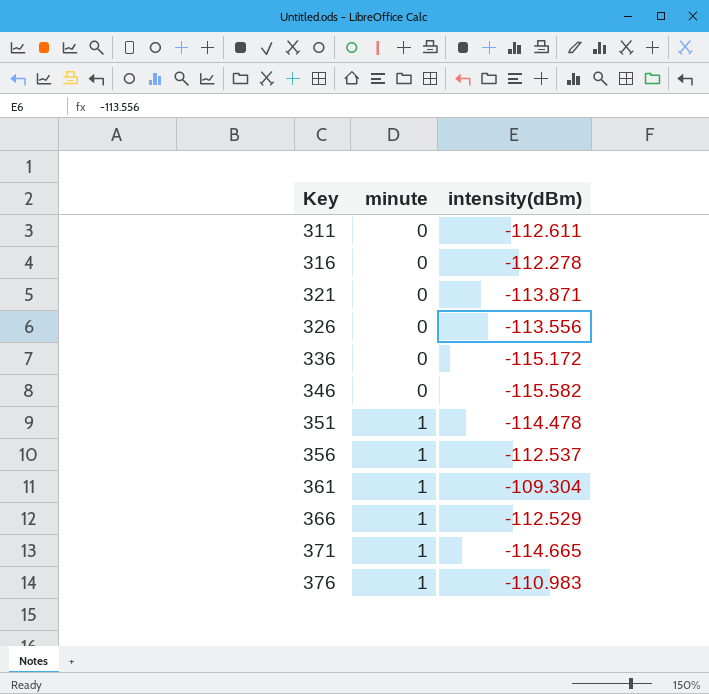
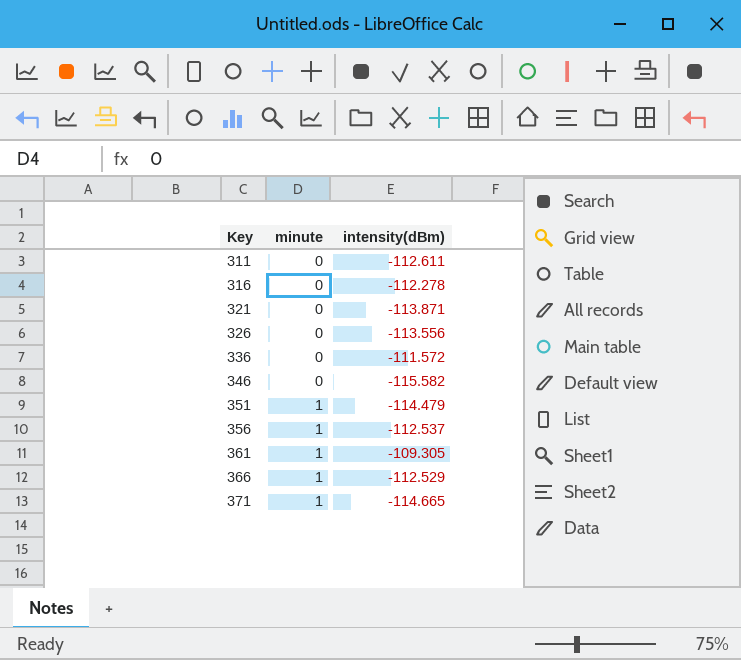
row 376: 1 | -110.983 -> none
336 | intensity(dBm): -115.172 -> -111.572
351 | intensity(dBm): -114.478 -> -114.479
361 | intensity(dBm): -109.304 -> -109.305

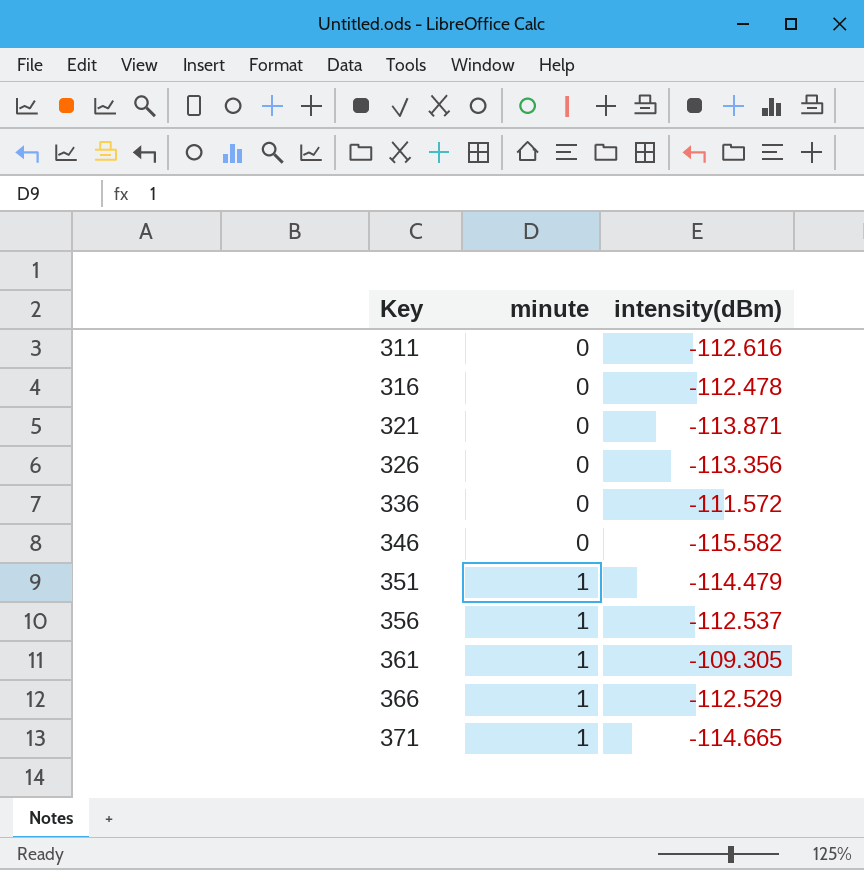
311 | intensity(dBm): -112.611 -> -112.616
316 | intensity(dBm): -112.278 -> -112.478
326 | intensity(dBm): -113.556 -> -113.356

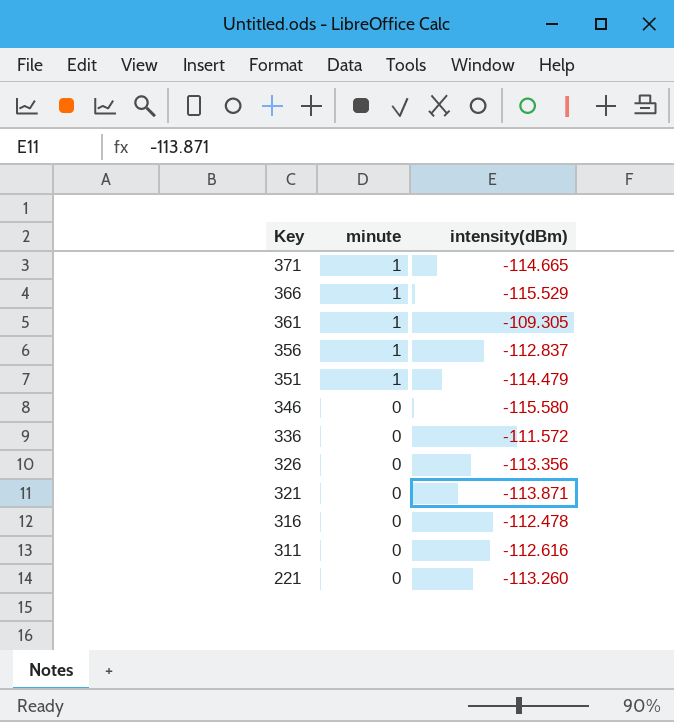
row order: Key ascending -> Key descending
366 | intensity(dBm): -112.529 -> -115.529
356 | intensity(dBm): -112.537 -> -112.837
346 | intensity(dBm): -115.582 -> -115.580
row 221: none -> 0 | -113.260

